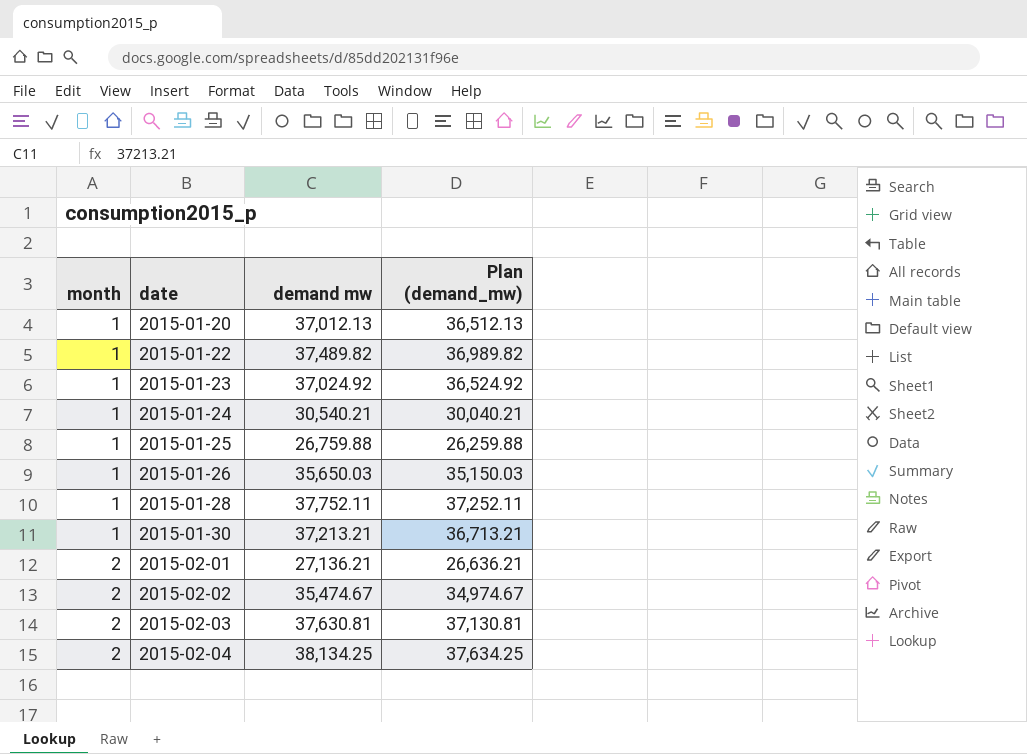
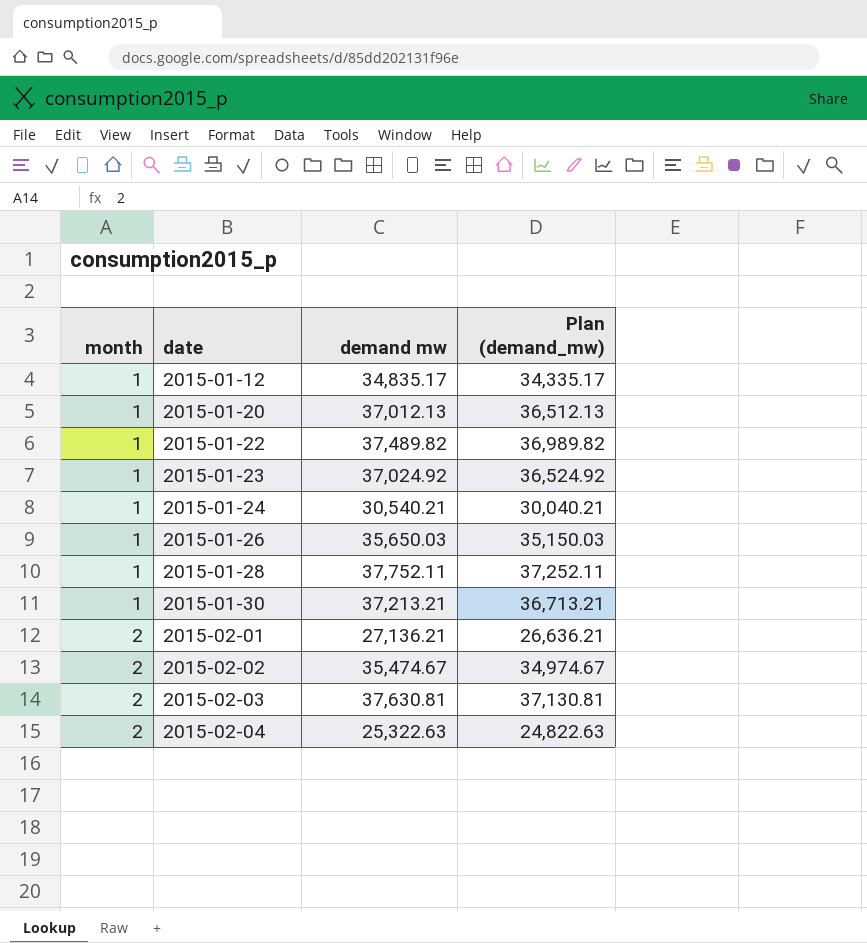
row 2015-01-25: 1 | 26,759.88 | 26,259.88 -> none
row 2015-01-12: none -> 1 | 34,835.17 | 34,335.17
2015-02-04 | demand mw: 38,134.25 -> 25,322.63
2015-02-04 | Plan (demand_mw): 37,634.25 -> 24,822.63

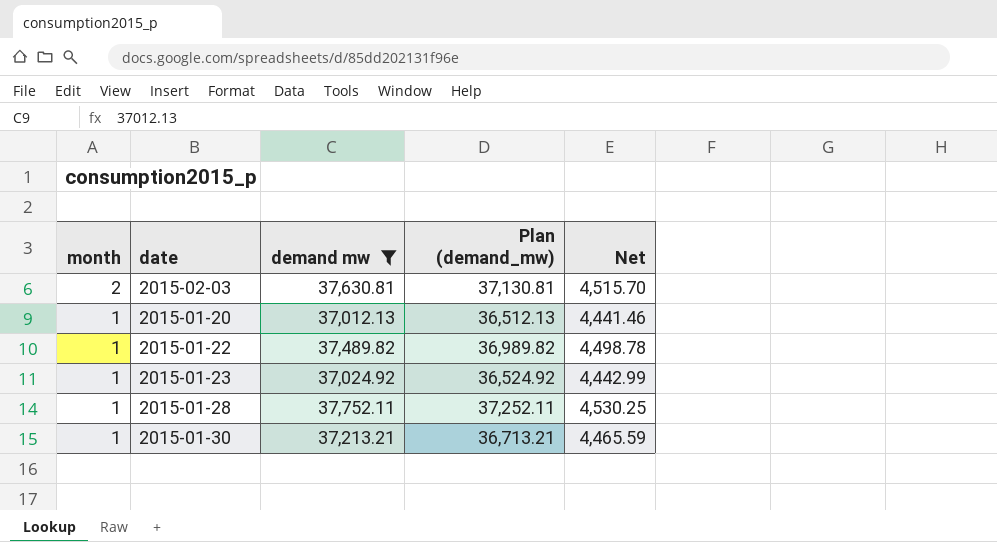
filter: none -> demand mw >= 37,012.13
row order: month ascending -> month descending
column Net | formula: none -> [demand mw] * 0.12

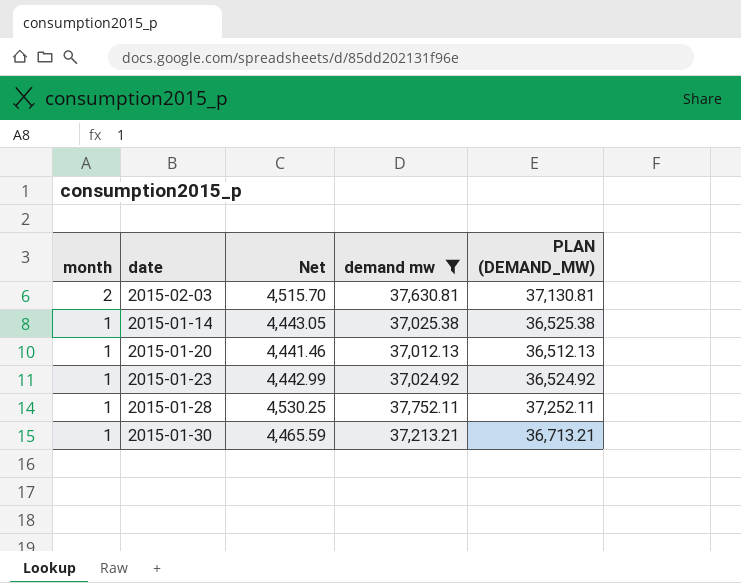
column Net | position: 5 -> 3
column name: Plan (demand_mw) -> PLAN (DEMAND_MW)
row 2015-01-22: 1 | 37,489.82 | 36,989.82 | 4,498.78 -> none
row 2015-01-14: none -> 1 | 4,443.05 | 37,025.38 | 36,525.38

